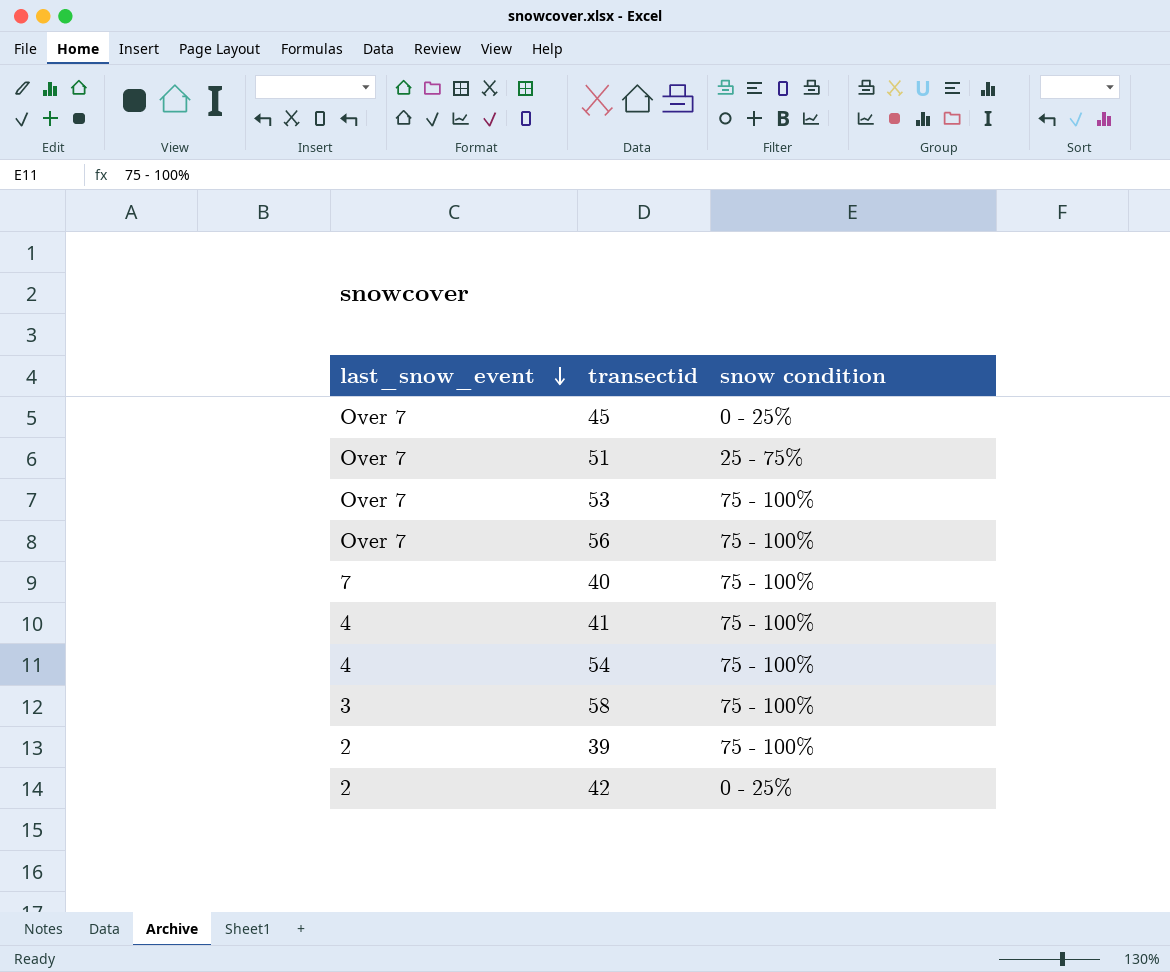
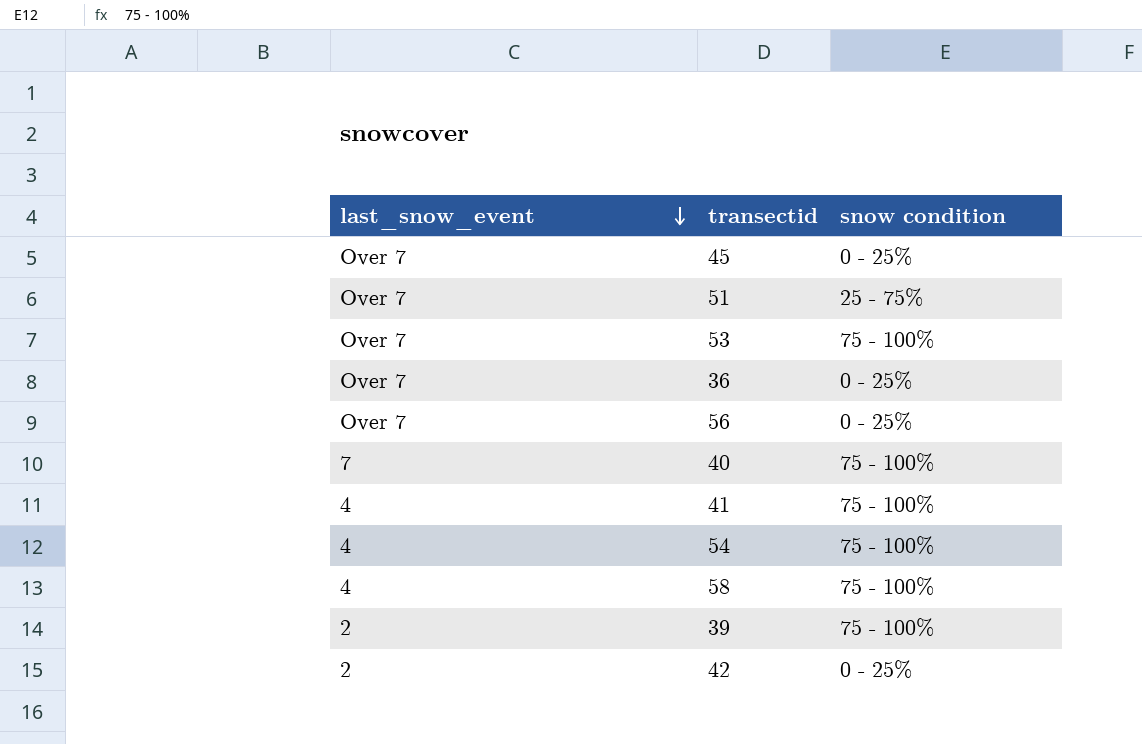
row 36: none -> Over 7 | 0 - 25%
56 | snow condition: 75 - 100% -> 0 - 25%
58 | last_snow_event: 3 -> 4

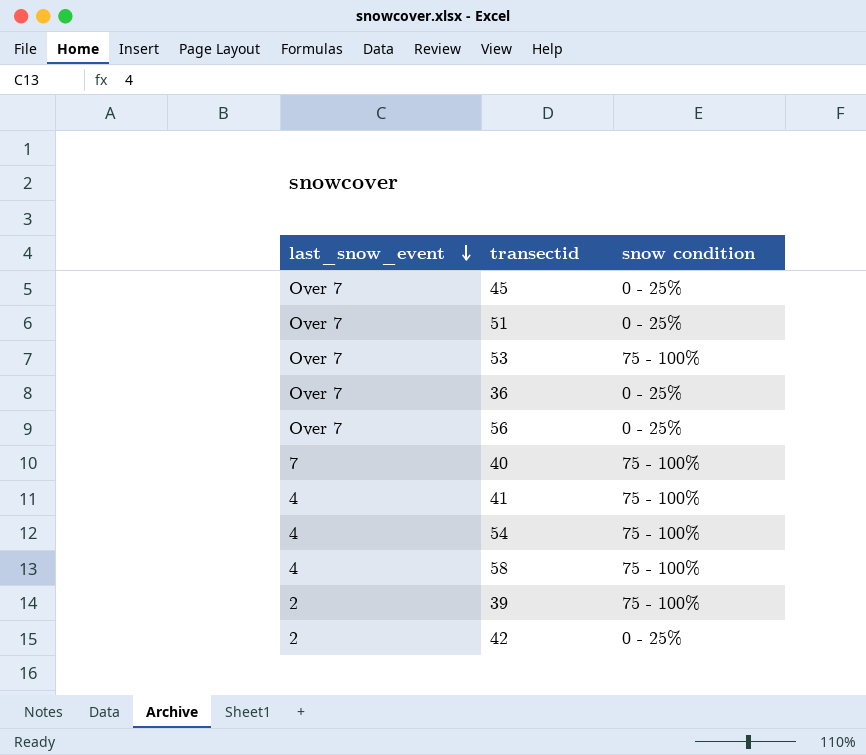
51 | snow condition: 25 - 75% -> 0 - 25%

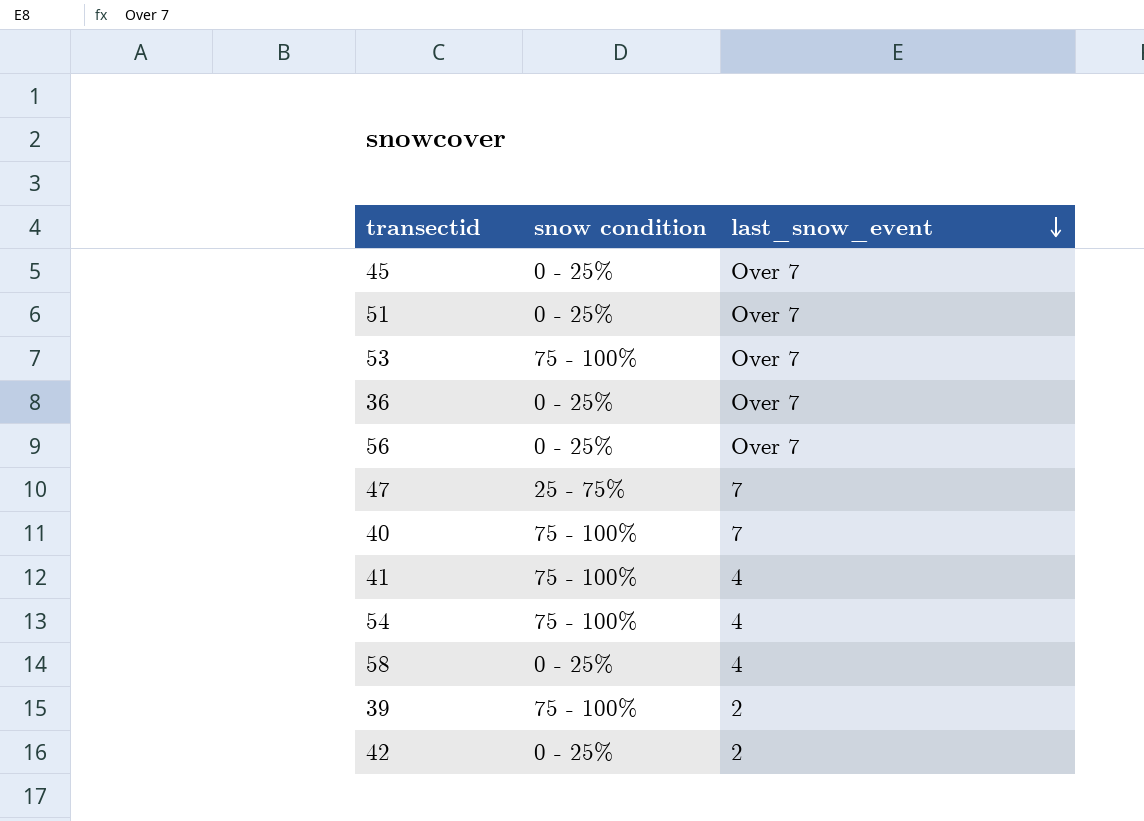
column last_snow_event | position: 1 -> 3
row 47: none -> 25 - 75% | 7
58 | snow condition: 75 - 100% -> 0 - 25%

